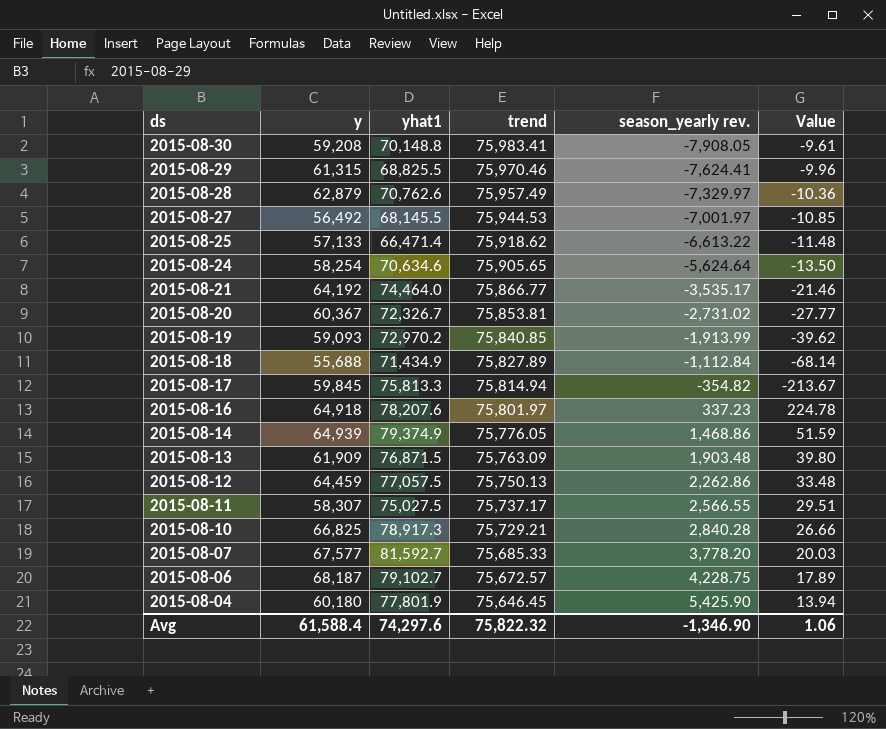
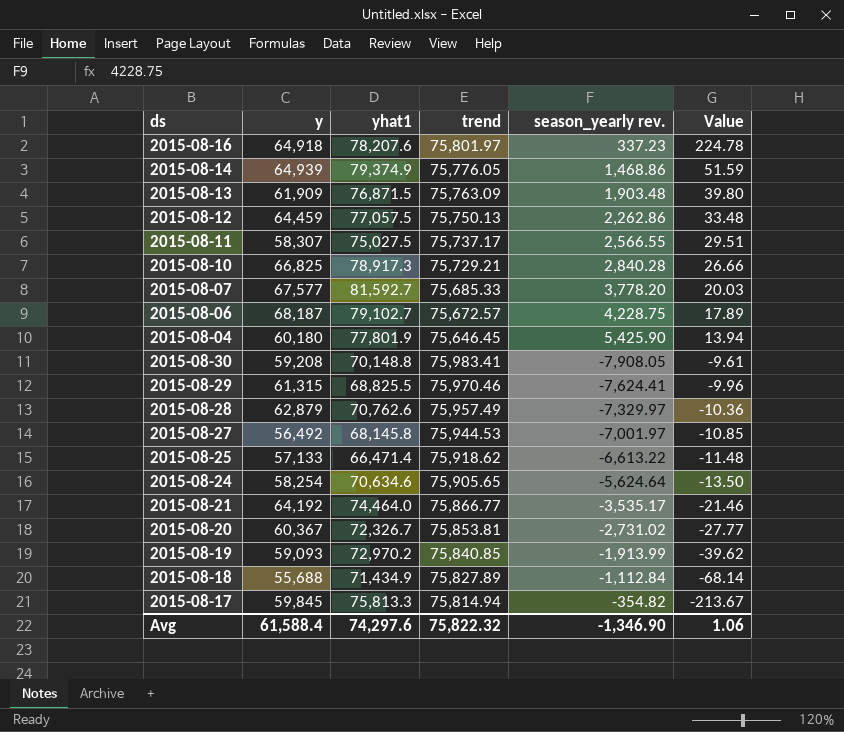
row order: ds descending -> Value descending
2015-08-27 | yhat1: 68,145.5 -> 68,145.8

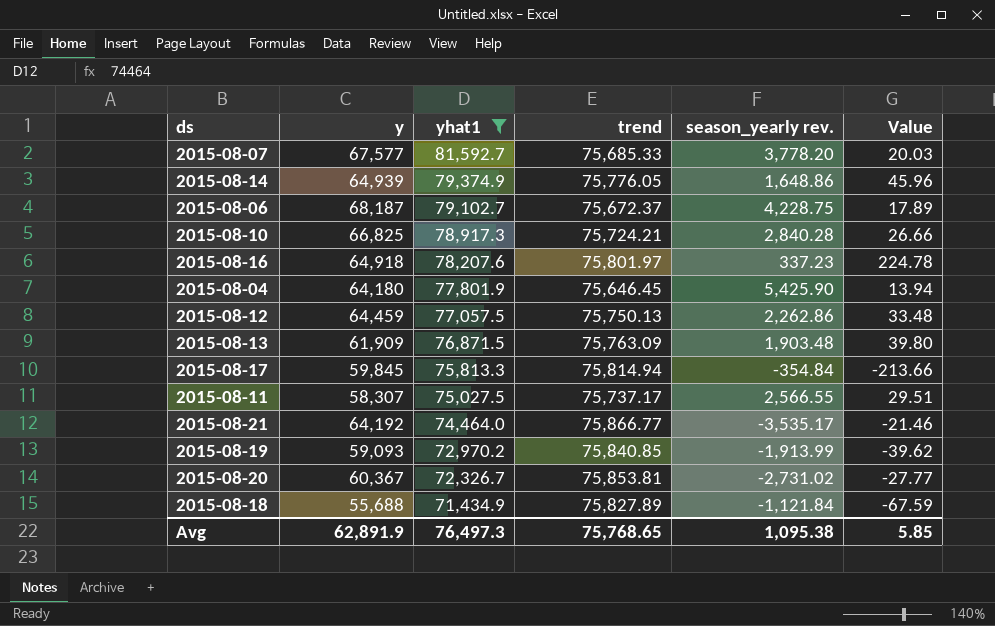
filter: none -> yhat1 >= 71,434.9
row order: Value descending -> yhat1 descending
2015-08-14 | season_yearly rev.: 1,468.86 -> 1,648.86
2015-08-14 | Value: 51.59 -> 45.96
2015-08-06 | trend: 75,672.57 -> 75,672.37
2015-08-10 | trend: 75,729.21 -> 75,724.21
2015-08-04 | y: 60,180 -> 64,180
2015-08-17 | season_yearly rev.: -354.82 -> -354.84
2015-08-17 | Value: -213.67 -> -213.66
2015-08-18 | season_yearly rev.: -1,112.84 -> -1,121.84
2015-08-18 | Value: -68.14 -> -67.59
Avg | y: 61,588.4 -> 62,891.9
Avg | yhat1: 74,297.6 -> 76,497.3
Avg | trend: 75,822.32 -> 75,768.65
Avg | season_yearly rev.: -1,346.90 -> 1,095.38
Avg | Value: 1.06 -> 5.85

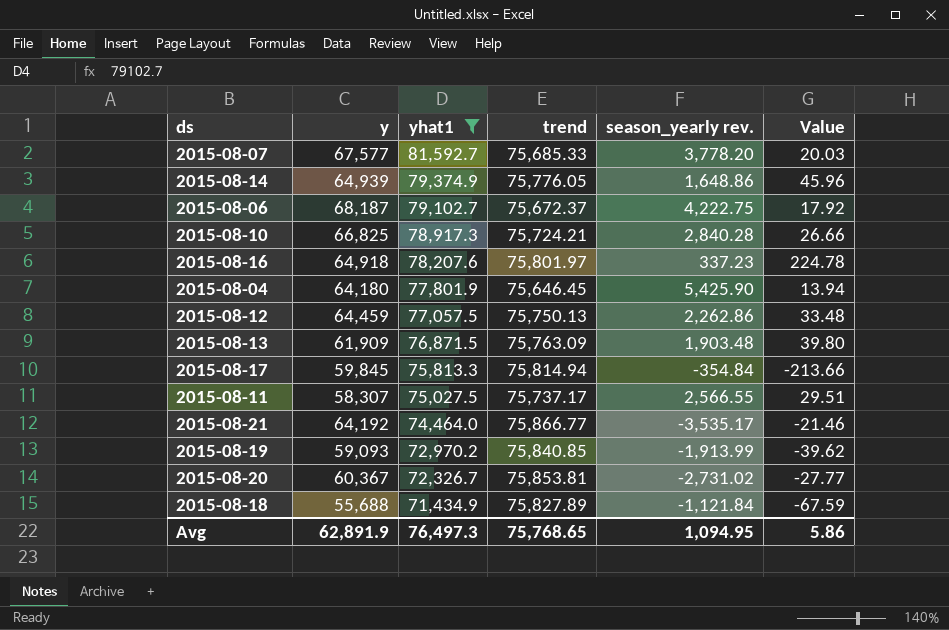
2015-08-06 | season_yearly rev.: 4,228.75 -> 4,222.75
2015-08-06 | Value: 17.89 -> 17.92
Avg | season_yearly rev.: 1,095.38 -> 1,094.95
Avg | Value: 5.85 -> 5.86

